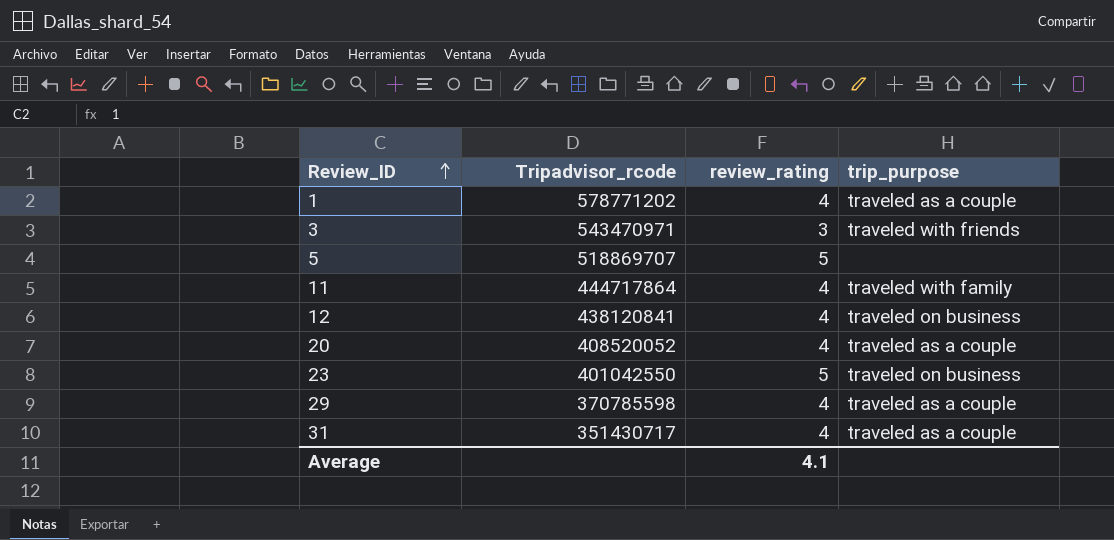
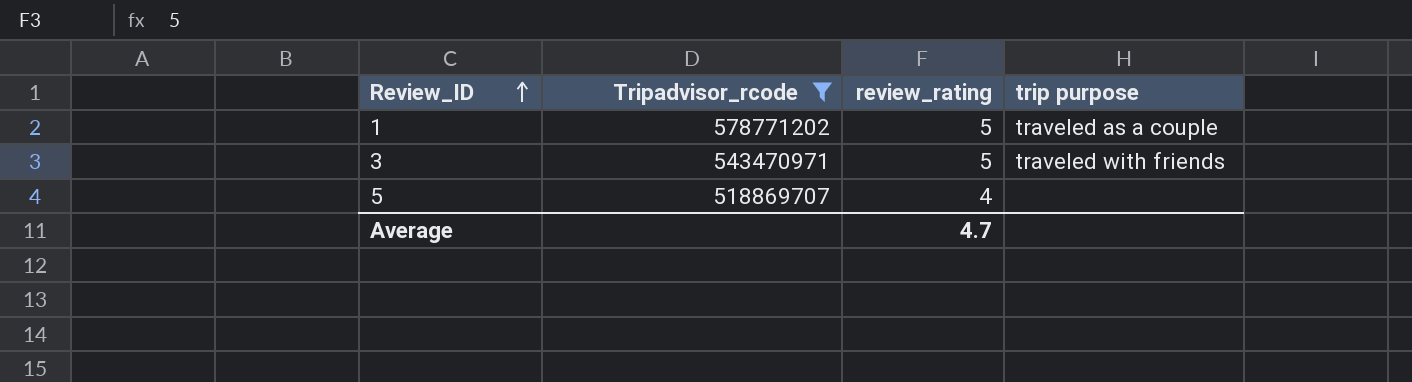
filter: none -> Tripadvisor_rcode >= 518869707
column name: trip_purpose -> trip purpose
1 | review_rating: 4 -> 5
3 | review_rating: 3 -> 5
5 | review_rating: 5 -> 4
Average | review_rating: 4.1 -> 4.7

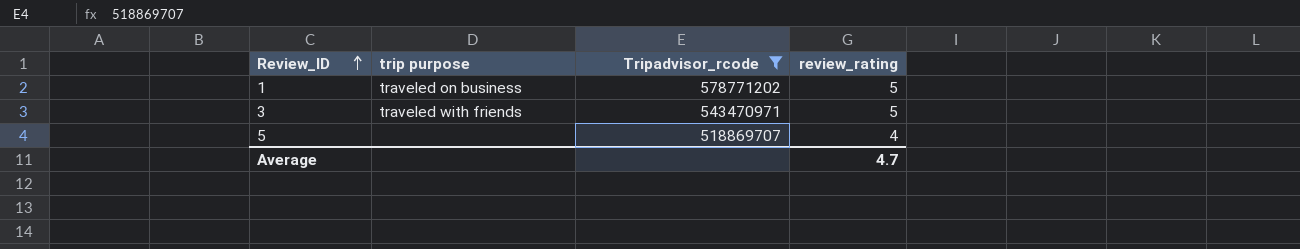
column trip purpose | position: 4 -> 2
1 | trip purpose: traveled as a couple -> traveled on business

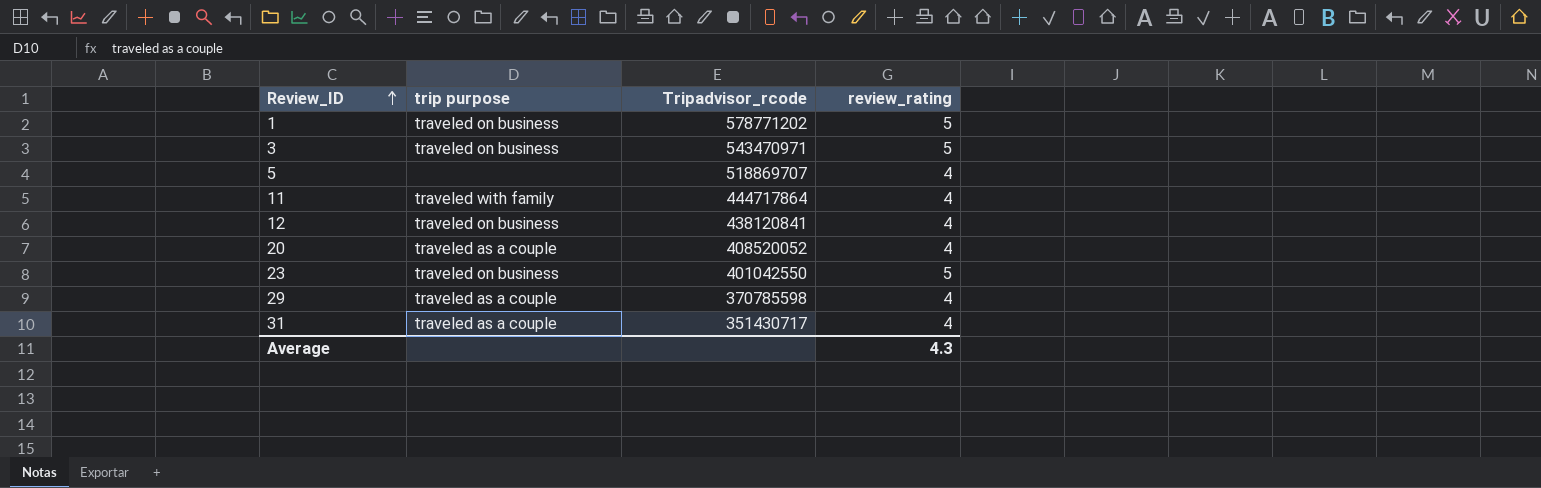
filter: Tripadvisor_rcode >= 518869707 -> none
3 | trip purpose: traveled with friends -> traveled on business
Average | review_rating: 4.7 -> 4.3

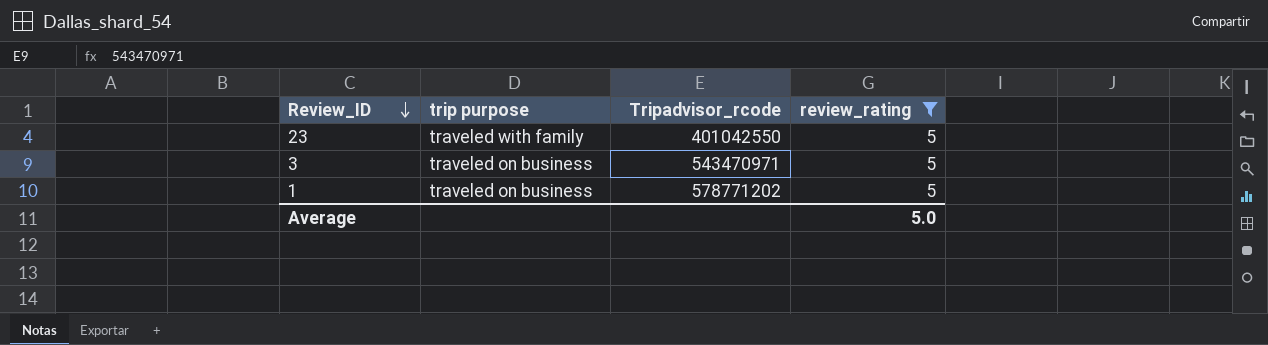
filter: none -> review_rating = 5
row order: Review_ID ascending -> Review_ID descending
23 | trip purpose: traveled on business -> traveled with family
Average | review_rating: 4.3 -> 5.0

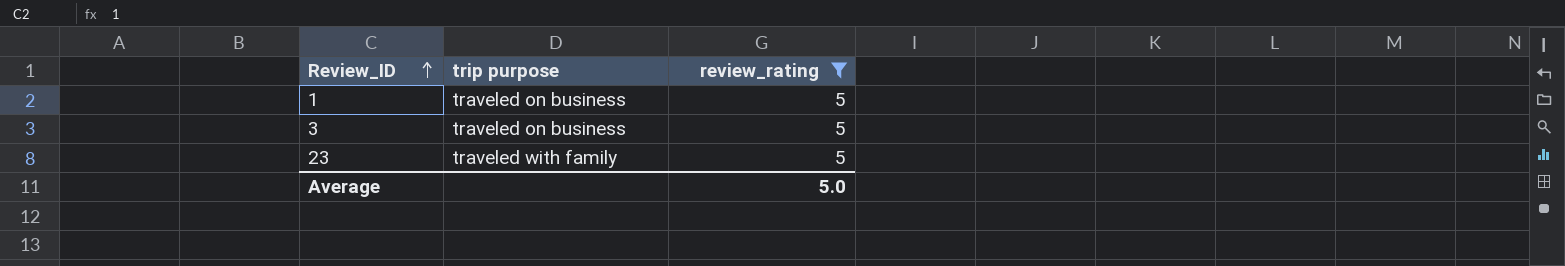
row order: Review_ID descending -> Review_ID ascending
column Tripadvisor_rcode | position: 3 -> none

